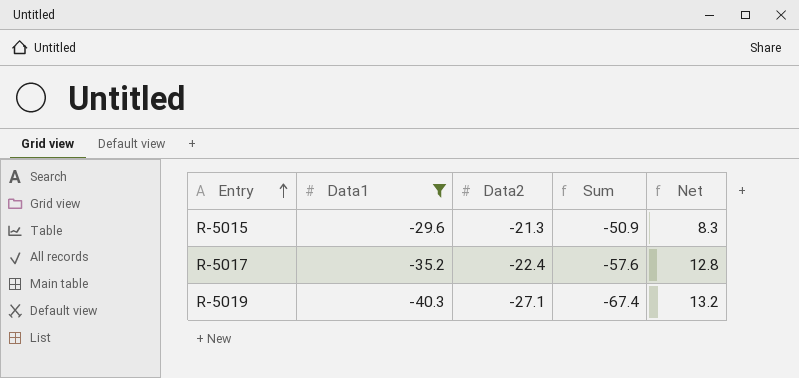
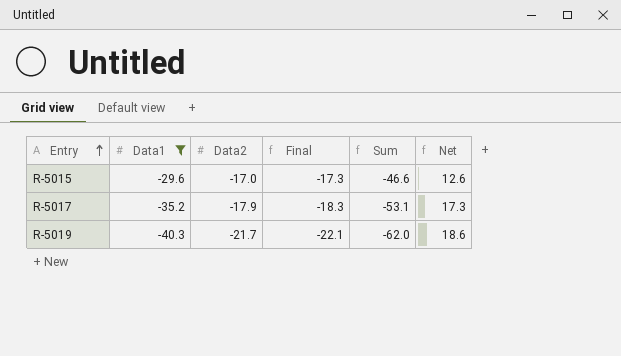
column Final | formula: none -> [Data2] * 1.02
R-5015 | Data2: -21.3 -> -17.0
R-5015 | Sum: -50.9 -> -46.6
R-5015 | Net: 8.3 -> 12.6
R-5017 | Data2: -22.4 -> -17.9
R-5017 | Sum: -57.6 -> -53.1
R-5017 | Net: 12.8 -> 17.3
R-5019 | Data2: -27.1 -> -21.7
R-5019 | Sum: -67.4 -> -62.0
R-5019 | Net: 13.2 -> 18.6

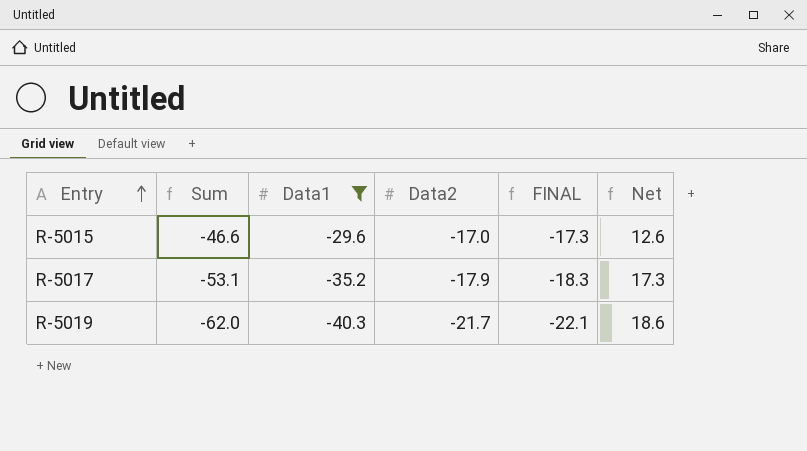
column Sum | position: 5 -> 2
column name: Final -> FINAL

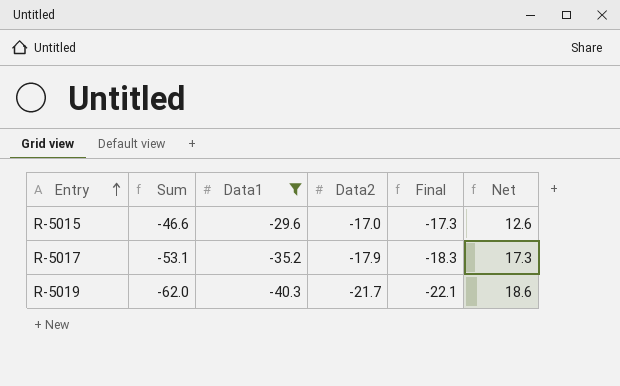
column name: FINAL -> Final

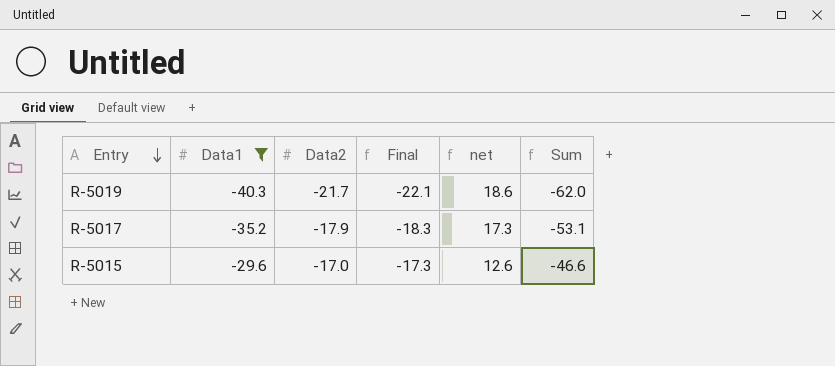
row order: Entry ascending -> Entry descending
column name: Net -> net
column Sum | position: 2 -> 6

